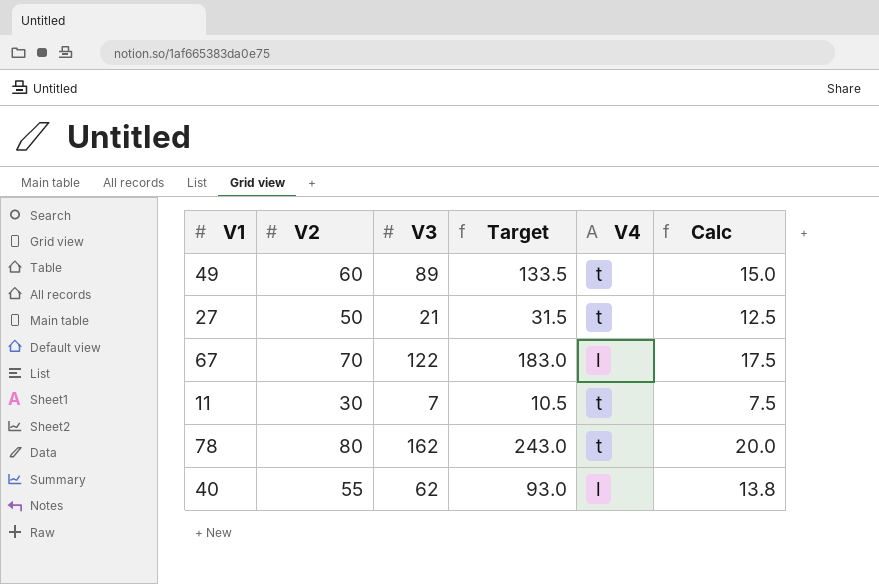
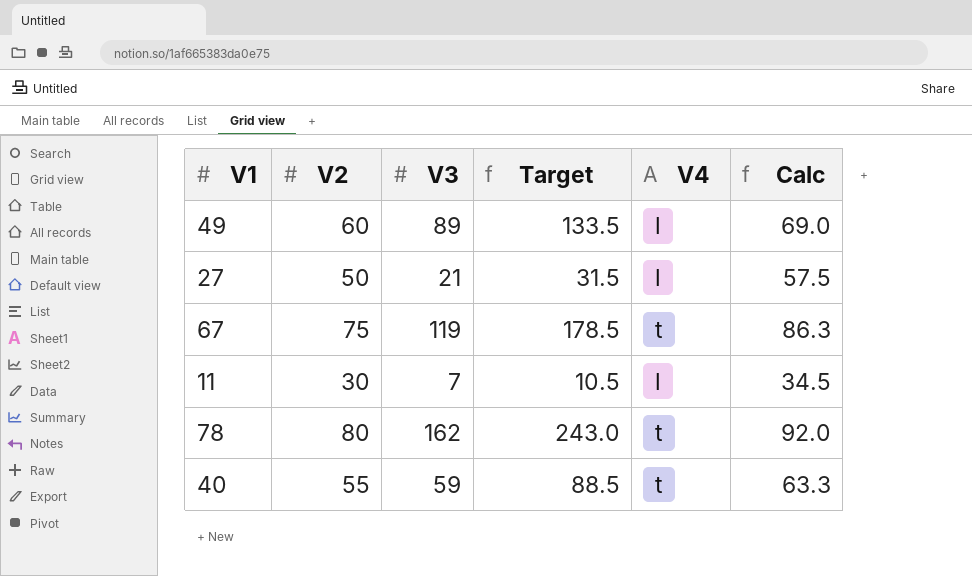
column Calc | formula: [V2] * 0.25 -> [V2] * 1.15
49 | V4: t -> l
27 | V4: t -> l
67 | V2: 70 -> 75
67 | V3: 122 -> 119
67 | Target: 183.0 -> 178.5
67 | V4: l -> t
11 | V4: t -> l
40 | V3: 62 -> 59
40 | Target: 93.0 -> 88.5
40 | V4: l -> t

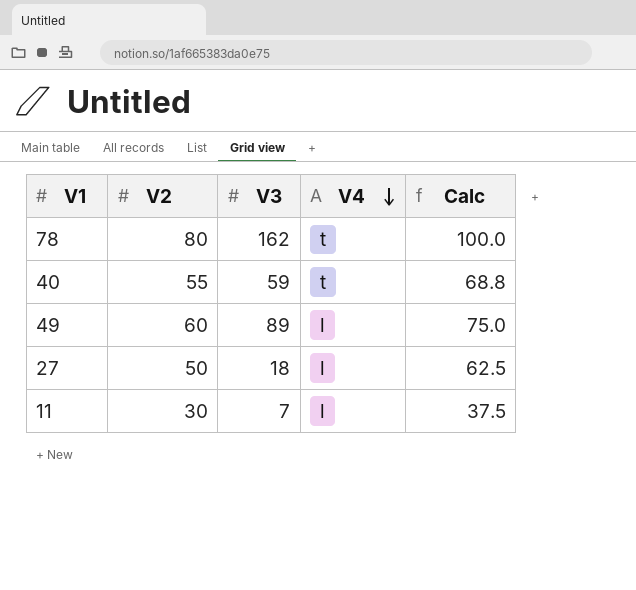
row order: none -> V4 descending
column Target | formula: [V3] * 1.5 -> none
column Calc | formula: [V2] * 1.15 -> [V2] * 1.25
row 67: 75 | 119 | 178.5 | t | 86.3 -> none
27 | V3: 21 -> 18

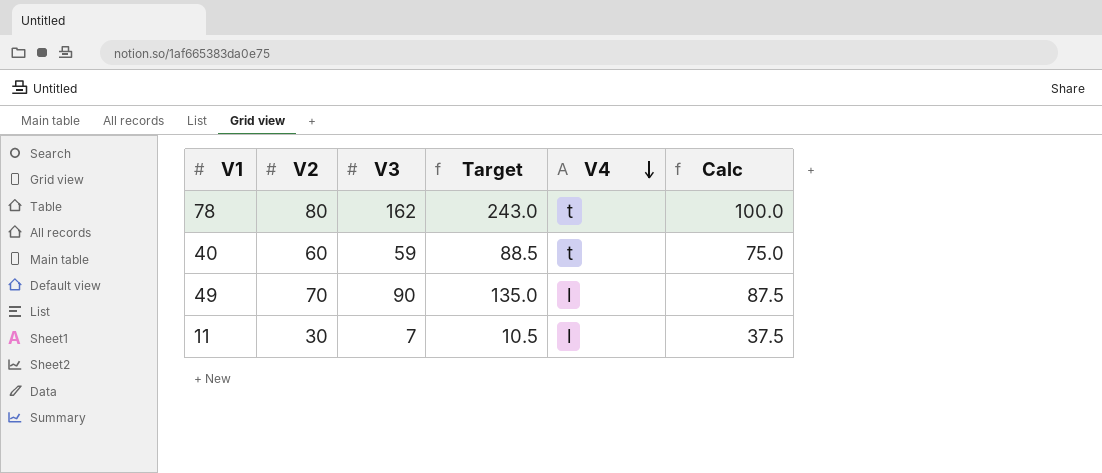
column Target | formula: none -> [V3] * 1.5
row 27: 50 | 18 | l | 62.5 -> none
40 | V2: 55 -> 60
40 | Calc: 68.8 -> 75.0
49 | V2: 60 -> 70
49 | V3: 89 -> 90
49 | Calc: 75.0 -> 87.5

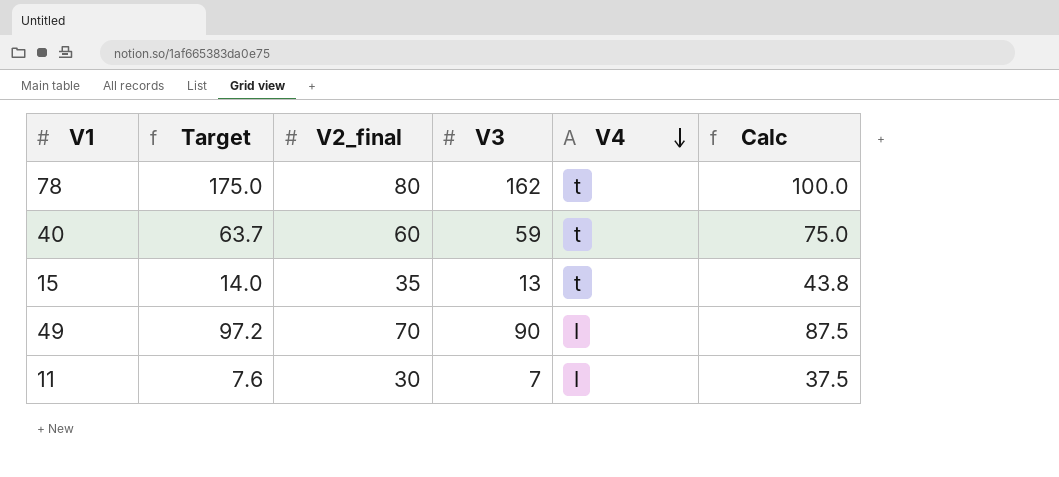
column Target | formula: [V3] * 1.5 -> [V3] * 1.08
column Target | position: 4 -> 2
column name: V2 -> V2_final
row 15: none -> 14.0 | 35 | 13 | t | 43.8

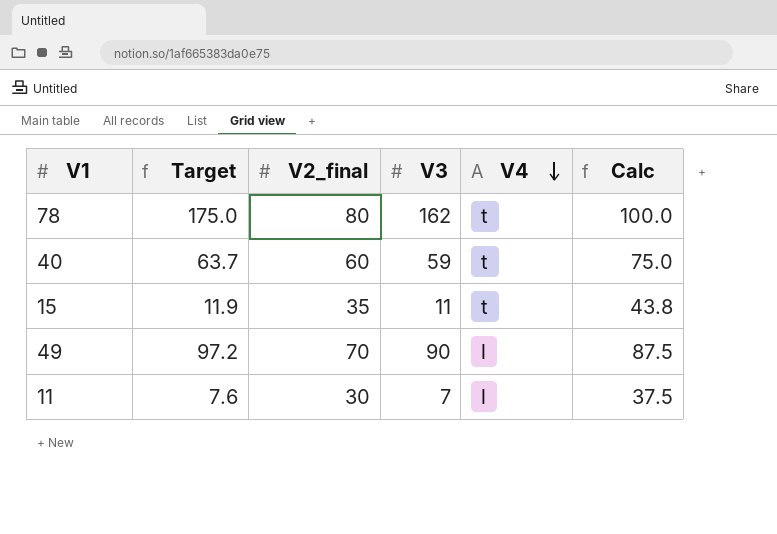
15 | Target: 14.0 -> 11.9
15 | V3: 13 -> 11

